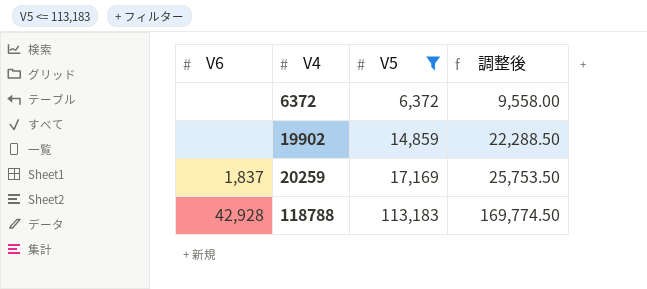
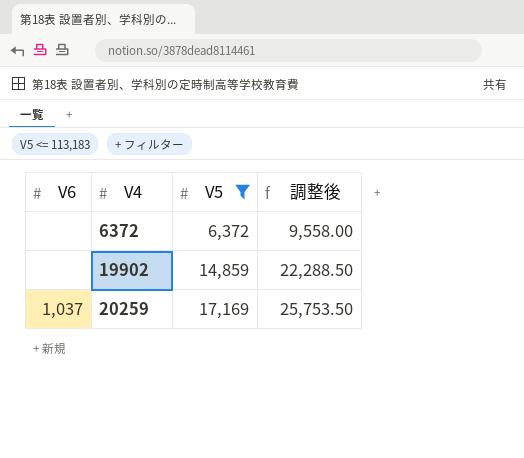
row 118788: 42,928 | 113,183 | 169,774.50 -> none
20259 | V6: 1,837 -> 1,037

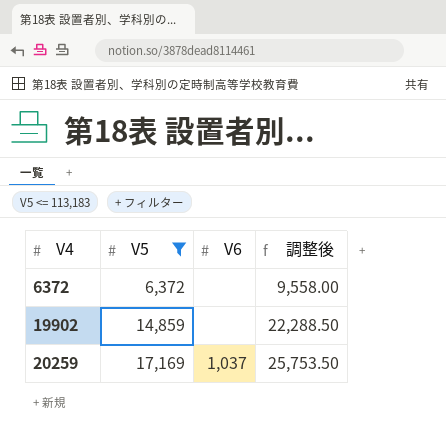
column V6 | position: 1 -> 3

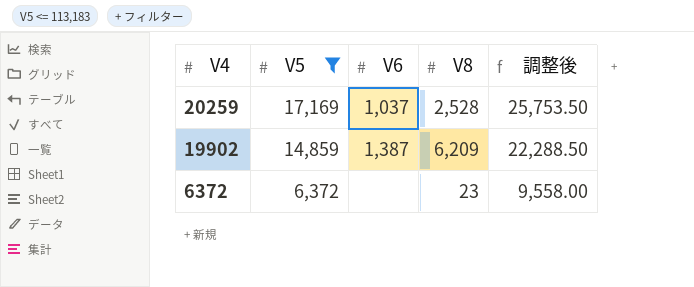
row order: V4 ascending -> V4 descending
column V8 | position: none -> 4
19902 | V6: none -> 1,387

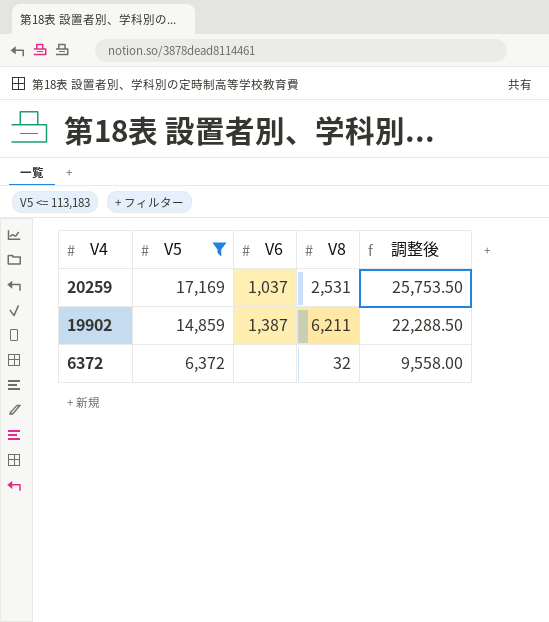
20259 | V8: 2,528 -> 2,531
19902 | V8: 6,209 -> 6,211
6372 | V8: 23 -> 32

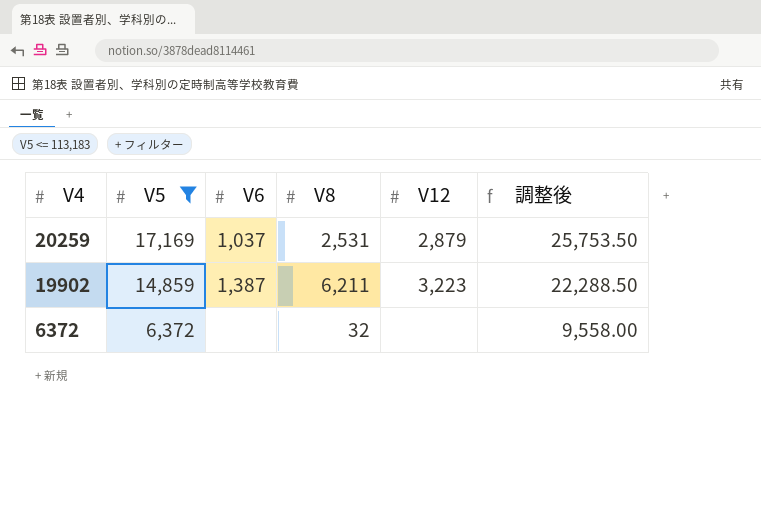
column V12 | position: none -> 5

